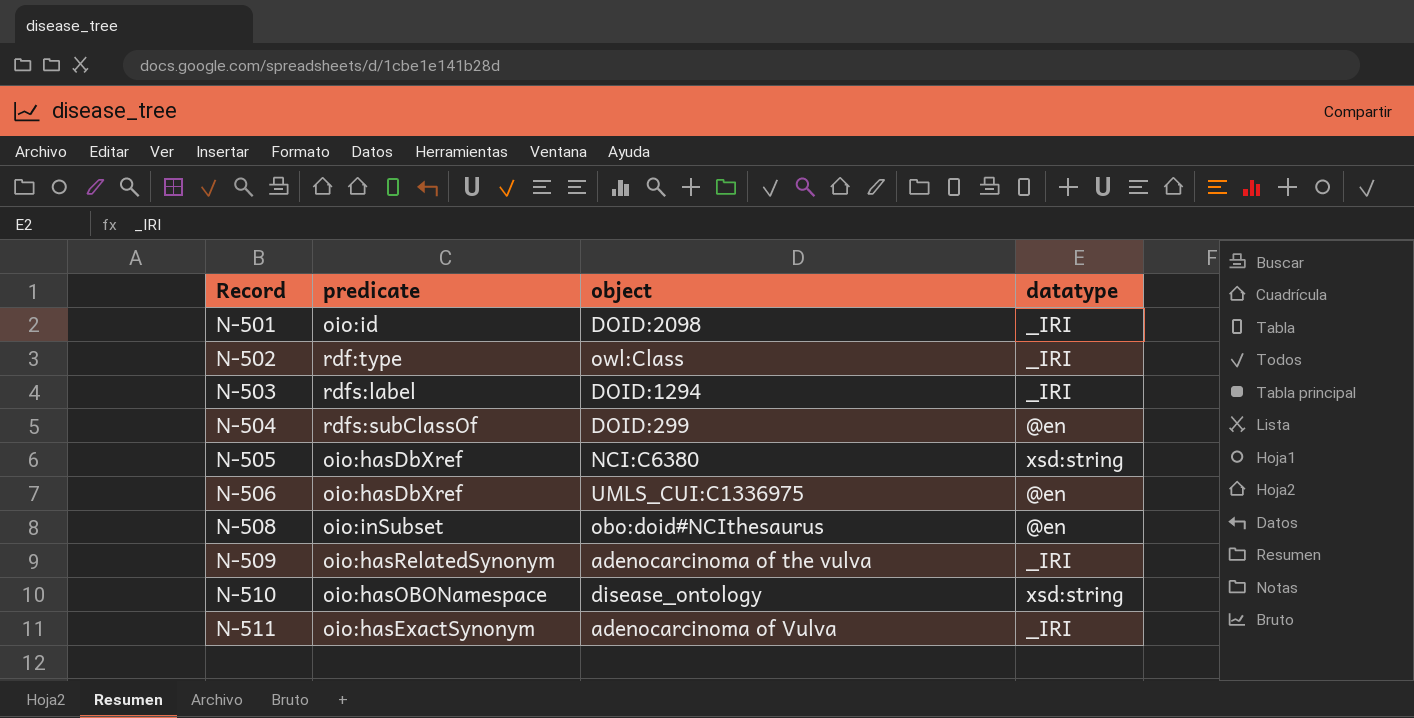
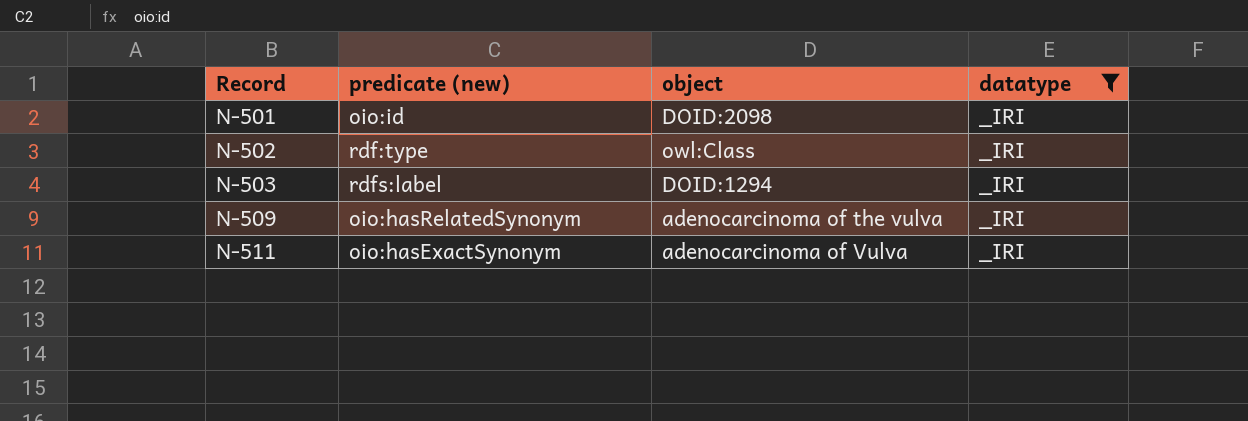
filter: none -> datatype = _IRI
column name: predicate -> predicate (new)

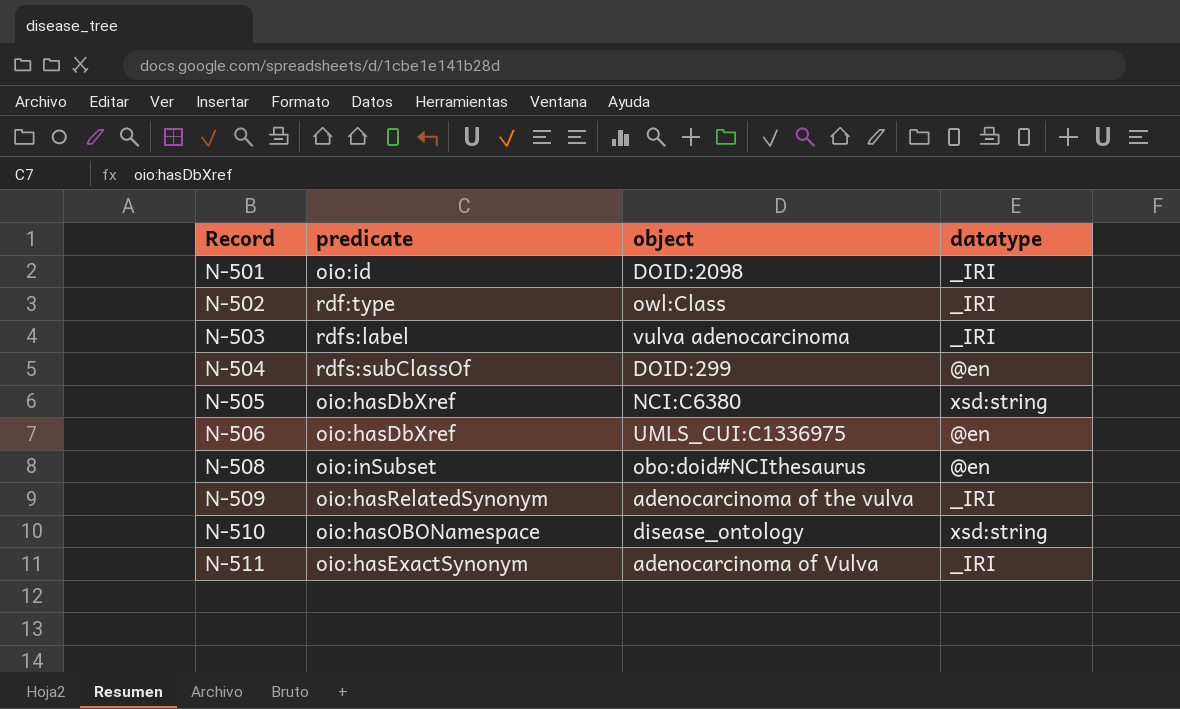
filter: datatype = _IRI -> none
column name: predicate (new) -> predicate
N-503 | object: DOID:1294 -> vulva adenocarcinoma

